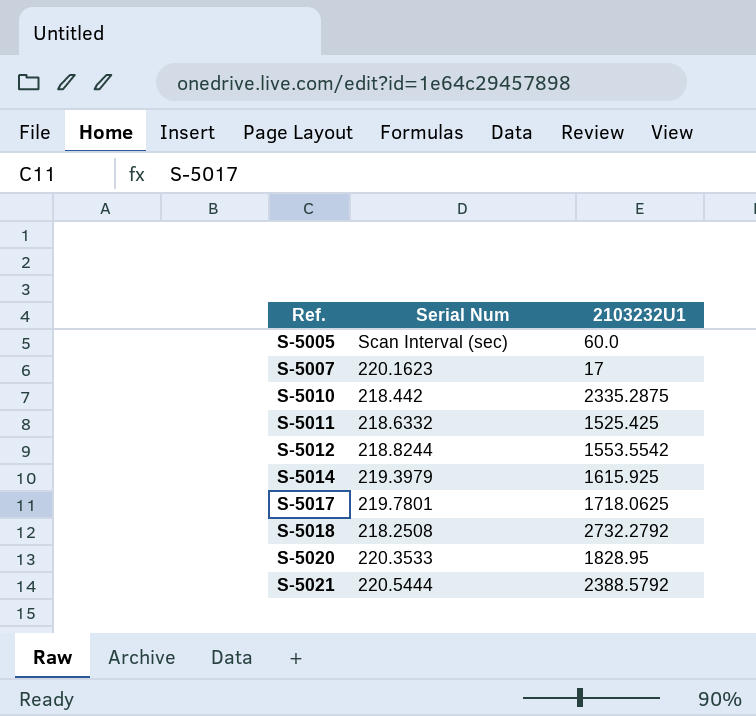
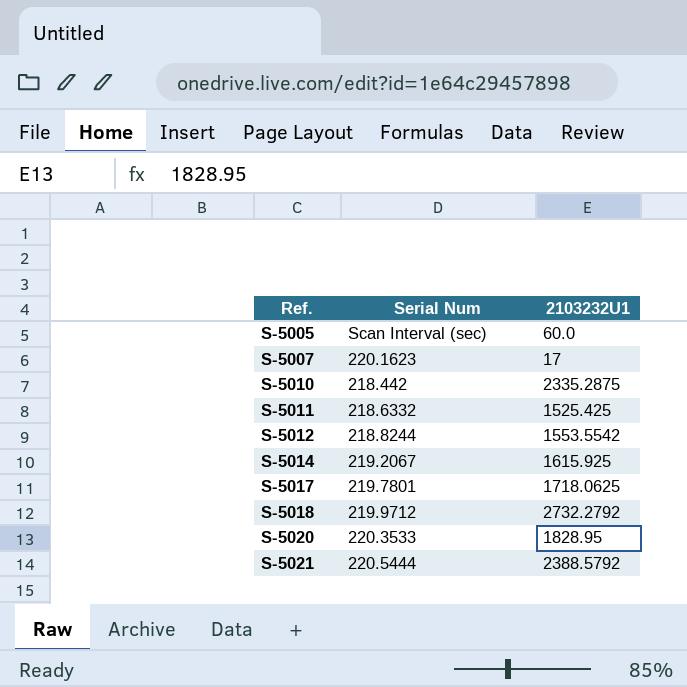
S-5014 | Serial Num: 219.3979 -> 219.2067
S-5018 | Serial Num: 218.2508 -> 219.9712

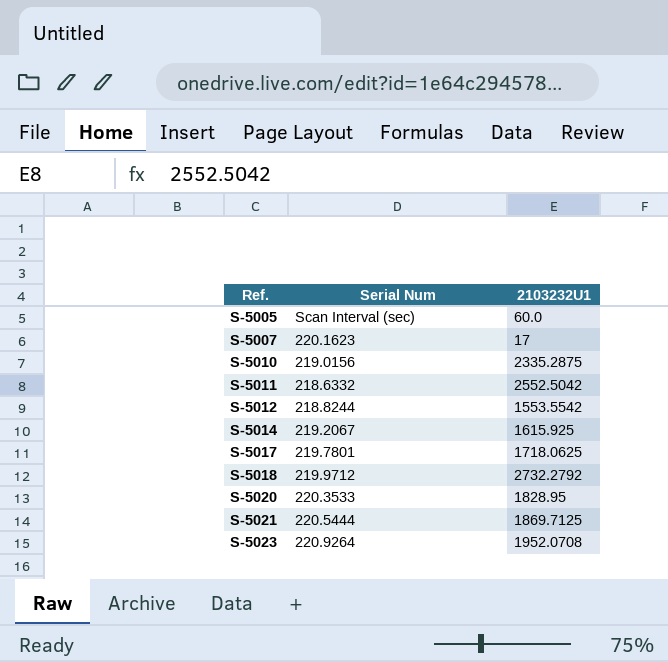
S-5010 | Serial Num: 218.442 -> 219.0156
S-5011 | 2103232U1: 1525.425 -> 2552.5042
S-5021 | 2103232U1: 2388.5792 -> 1869.7125
row S-5023: none -> 220.9264 | 1952.0708

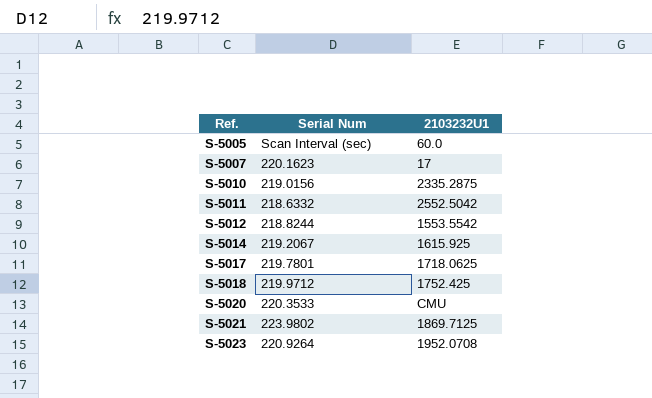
S-5018 | 2103232U1: 2732.2792 -> 1752.425
S-5020 | 2103232U1: 1828.95 -> CMU
S-5021 | Serial Num: 220.5444 -> 223.9802

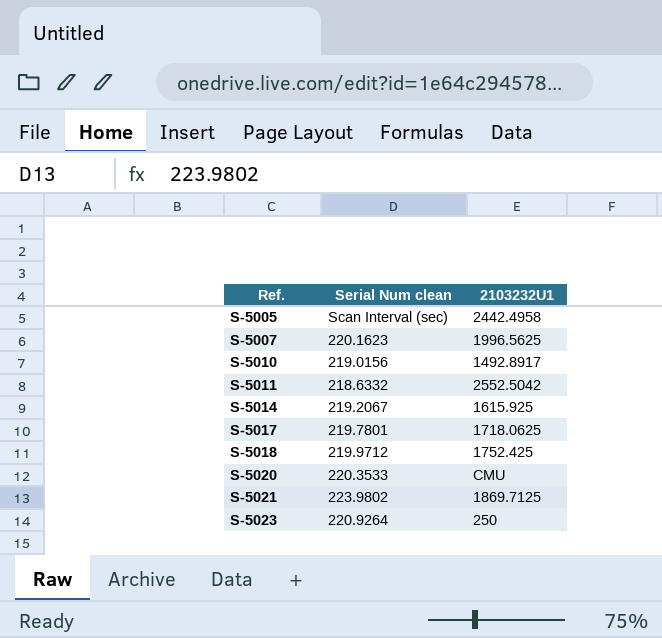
column name: Serial Num -> Serial Num clean
row S-5012: 218.8244 | 1553.5542 -> none
S-5005 | 2103232U1: 60.0 -> 2442.4958
S-5007 | 2103232U1: 17 -> 1996.5625
S-5010 | 2103232U1: 2335.2875 -> 1492.8917
S-5023 | 2103232U1: 1952.0708 -> 250

